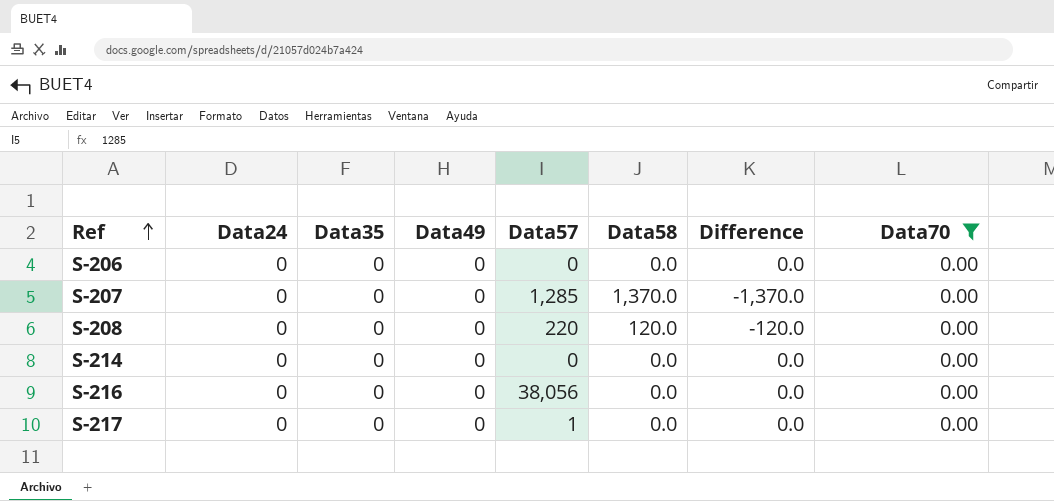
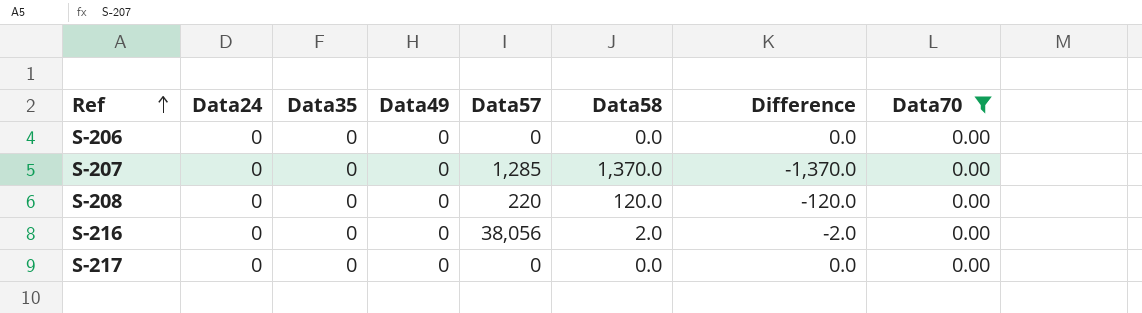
row S-214: 0 | 0 | 0 | 0 | 0.0 | 0.0 | 0.00 -> none
S-216 | Data58: 0.0 -> 2.0
S-216 | Difference: 0.0 -> -2.0
S-217 | Data57: 1 -> 0

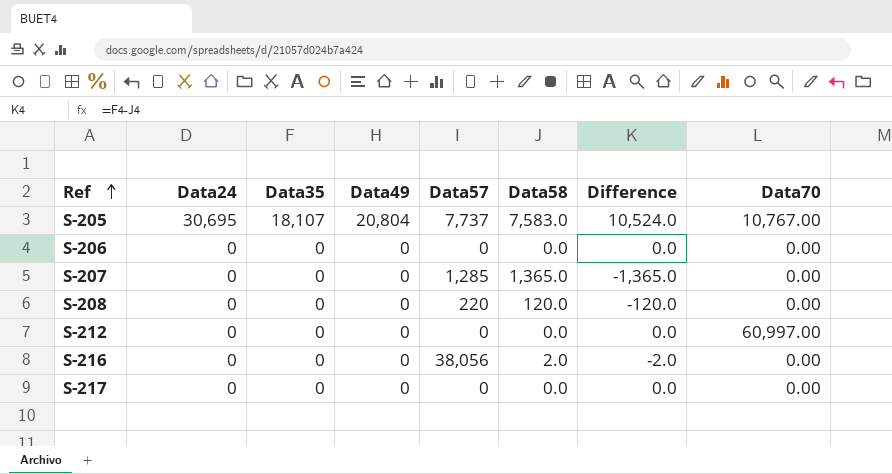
filter: Data70 = 0.00 -> none
S-207 | Data58: 1,370.0 -> 1,365.0
S-207 | Difference: -1,370.0 -> -1,365.0

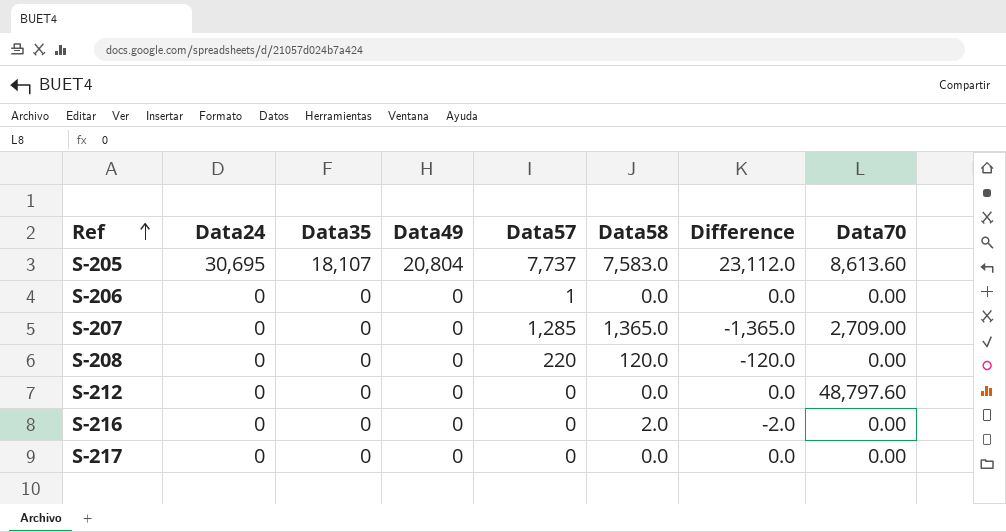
column Difference | formula: [Data35] - [Data58] -> [Data24] - [Data58]
S-205 | Data70: 10,767.00 -> 8,613.60
S-206 | Data57: 0 -> 1
S-207 | Data70: 0.00 -> 2,709.00
S-212 | Data70: 60,997.00 -> 48,797.60
S-216 | Data57: 38,056 -> 0

